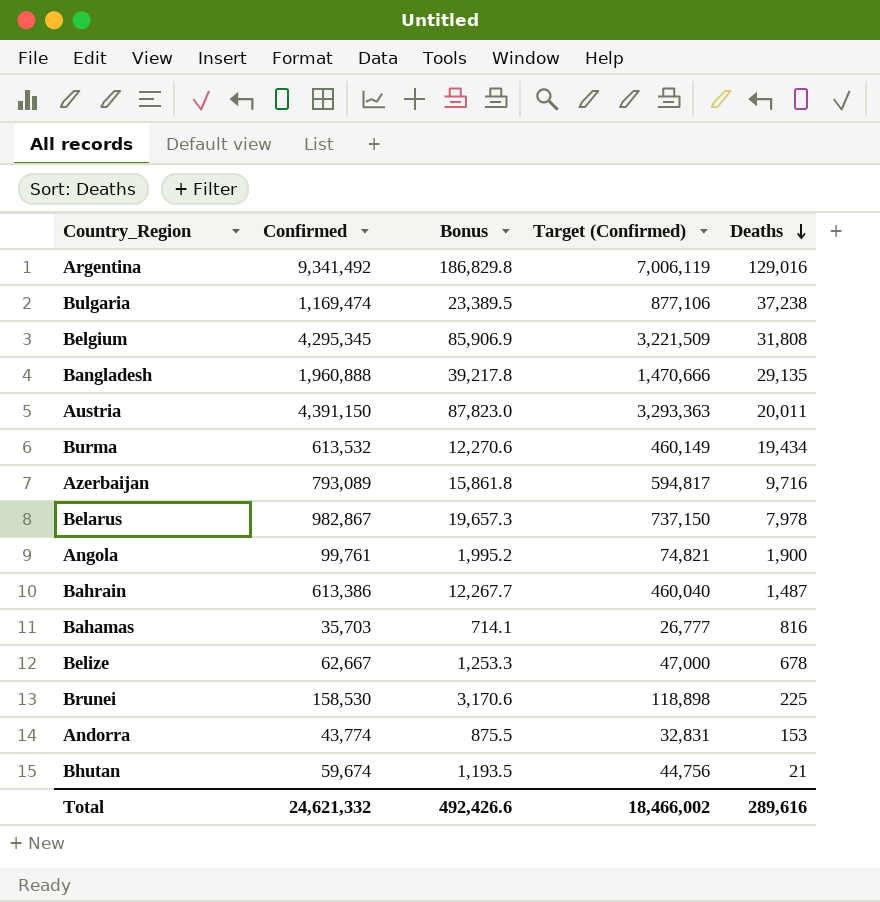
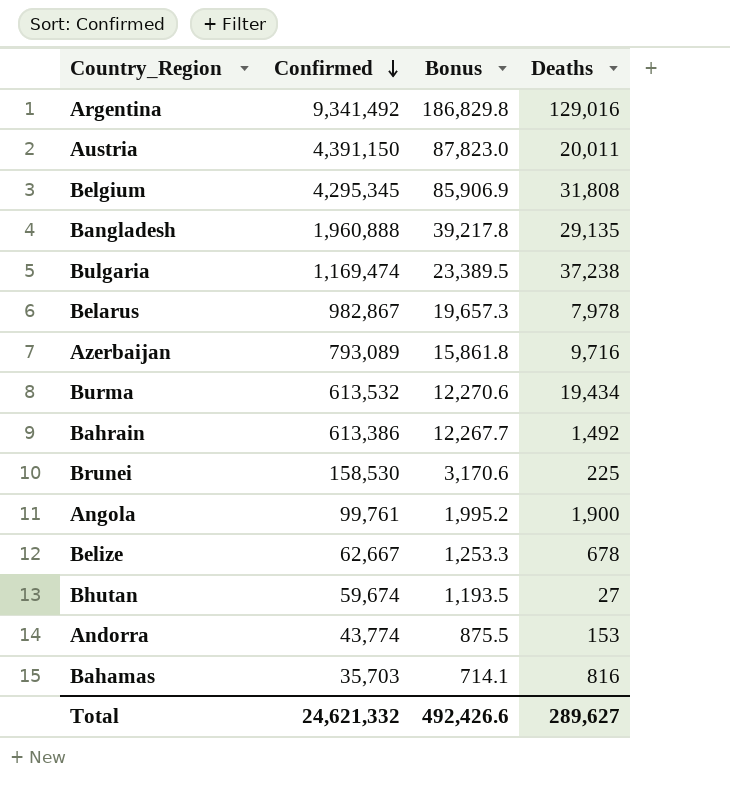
row order: Deaths descending -> Confirmed descending
column Target (Confirmed) | formula: [Confirmed] * 0.75 -> none
Bahrain | Deaths: 1,487 -> 1,492
Bhutan | Deaths: 21 -> 27
Total | Deaths: 289,616 -> 289,627

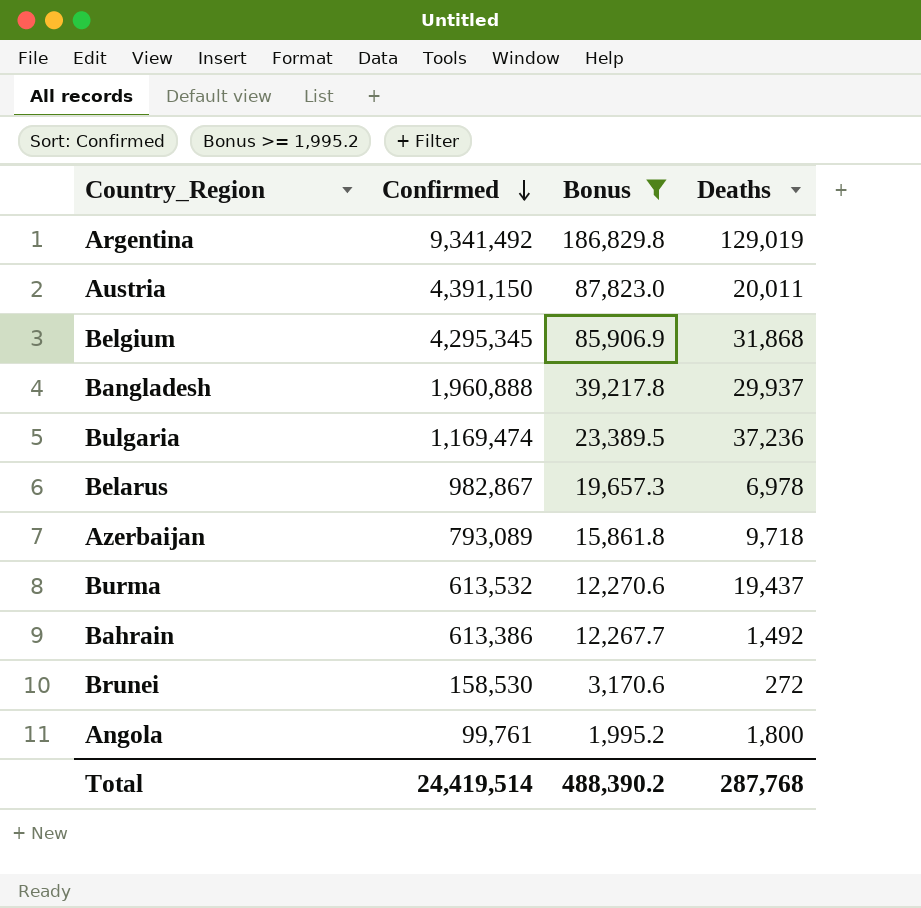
filter: none -> Bonus >= 1,995.2
Argentina | Deaths: 129,016 -> 129,019
Belgium | Deaths: 31,808 -> 31,868
Bangladesh | Deaths: 29,135 -> 29,937
Bulgaria | Deaths: 37,238 -> 37,236
Belarus | Deaths: 7,978 -> 6,978
Azerbaijan | Deaths: 9,716 -> 9,718
Burma | Deaths: 19,434 -> 19,437
Brunei | Deaths: 225 -> 272
Angola | Deaths: 1,900 -> 1,800
Total | Confirmed: 24,621,332 -> 24,419,514
Total | Bonus: 492,426.6 -> 488,390.2
Total | Deaths: 289,627 -> 287,768

